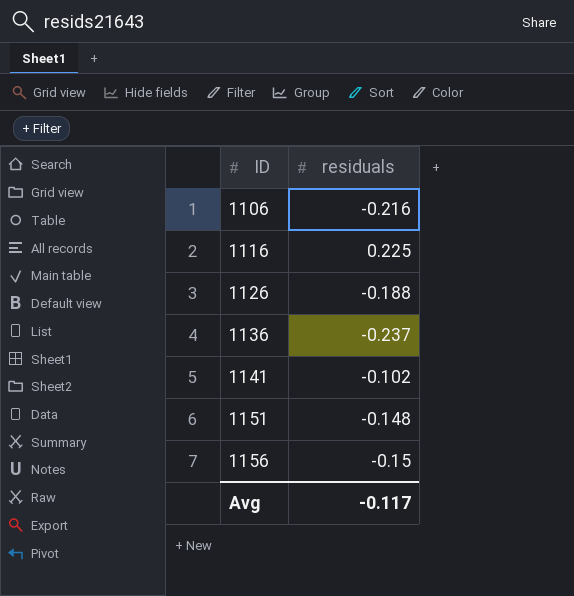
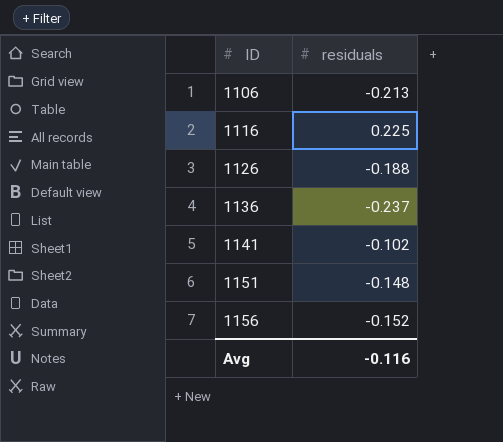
1106 | residuals: -0.216 -> -0.213
1156 | residuals: -0.15 -> -0.152
Avg | residuals: -0.117 -> -0.116

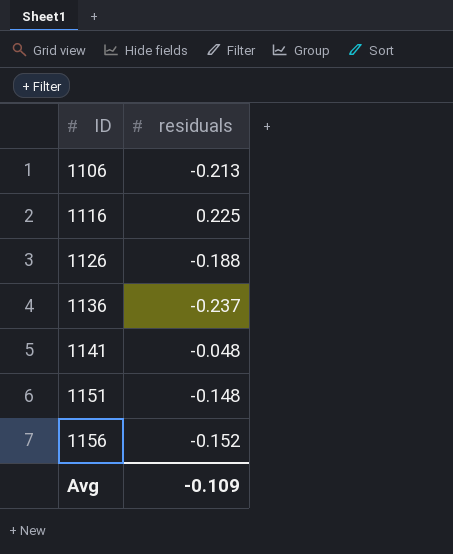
1141 | residuals: -0.102 -> -0.048
Avg | residuals: -0.116 -> -0.109

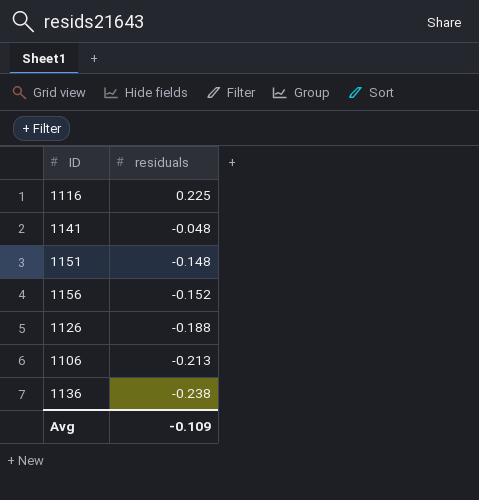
row order: ID ascending -> residuals descending
1136 | residuals: -0.237 -> -0.238

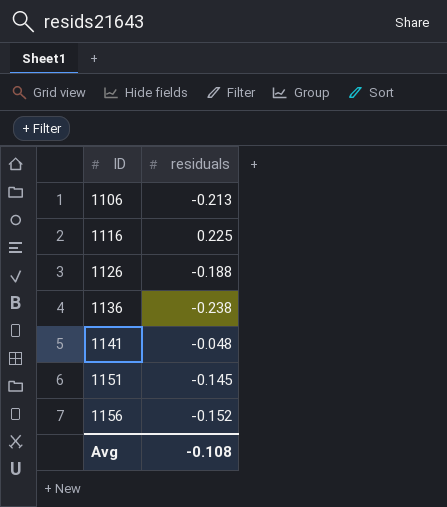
row order: residuals descending -> ID ascending
1151 | residuals: -0.148 -> -0.145
Avg | residuals: -0.109 -> -0.108

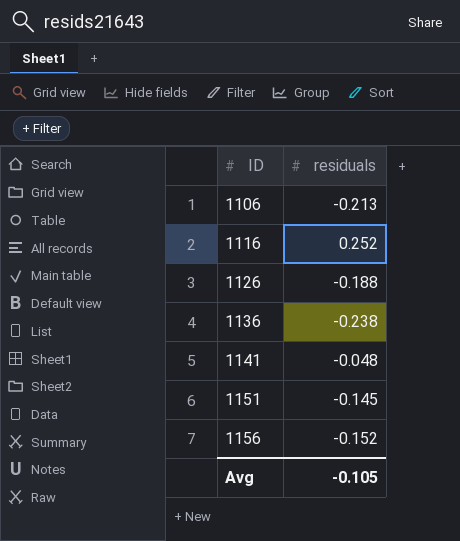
1116 | residuals: 0.225 -> 0.252
Avg | residuals: -0.108 -> -0.105

